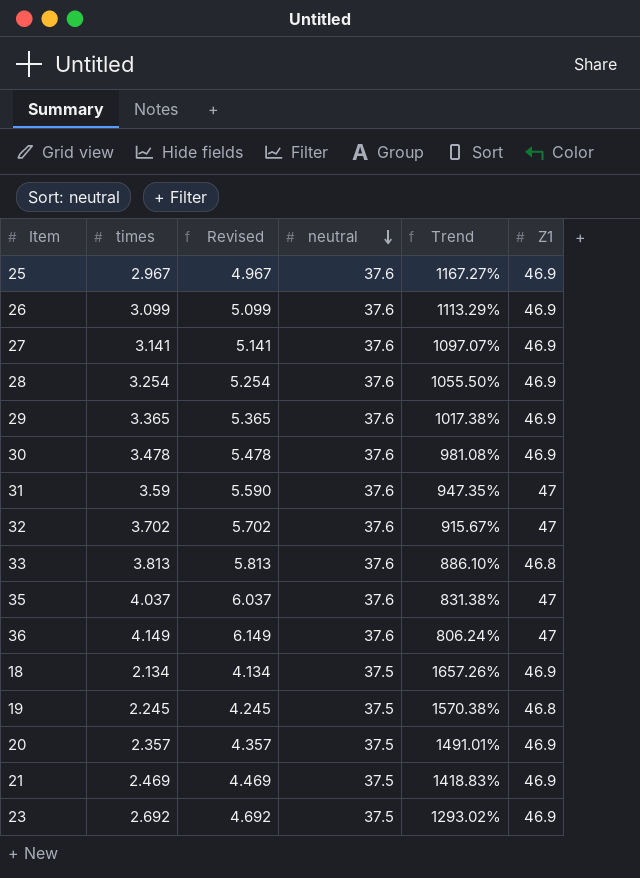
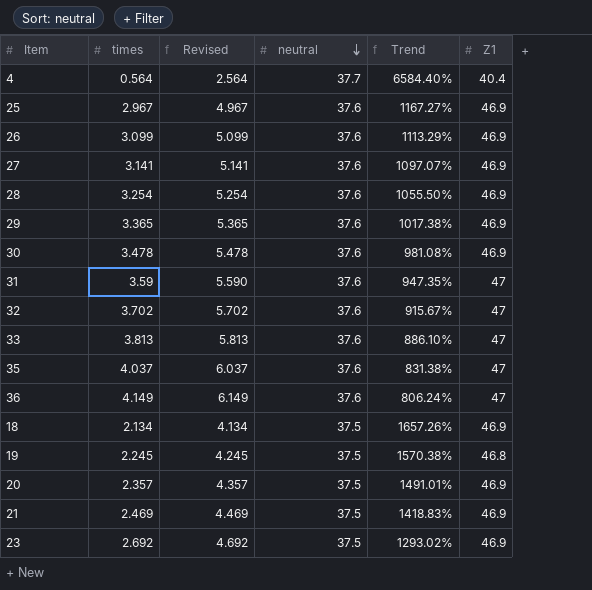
row 4: none -> 0.564 | 2.564 | 37.7 | 6584.40% | 40.4
33 | Z1: 46.8 -> 47

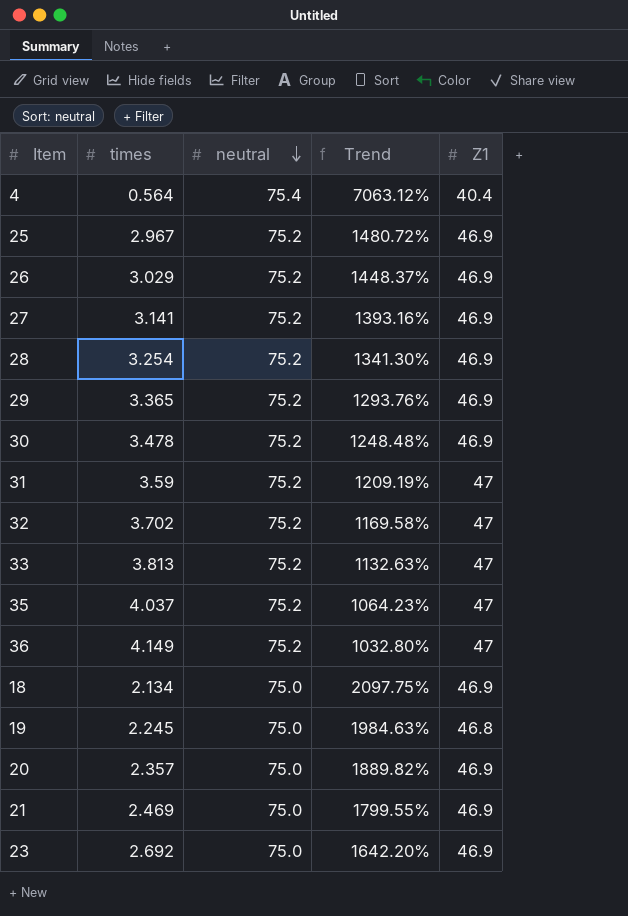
column Revised | formula: [times] + 2 -> none
column Trend | formula: ([neutral] - [times]) / [times] -> ([Z1] - [times]) / [times]
4 | neutral: 37.7 -> 75.4
25 | neutral: 37.6 -> 75.2
26 | times: 3.099 -> 3.029
26 | neutral: 37.6 -> 75.2
27 | neutral: 37.6 -> 75.2
28 | neutral: 37.6 -> 75.2
29 | neutral: 37.6 -> 75.2
30 | neutral: 37.6 -> 75.2
31 | neutral: 37.6 -> 75.2
32 | neutral: 37.6 -> 75.2
33 | neutral: 37.6 -> 75.2
35 | neutral: 37.6 -> 75.2
36 | neutral: 37.6 -> 75.2
18 | neutral: 37.5 -> 75.0
19 | neutral: 37.5 -> 75.0
20 | neutral: 37.5 -> 75.0
21 | neutral: 37.5 -> 75.0
23 | neutral: 37.5 -> 75.0

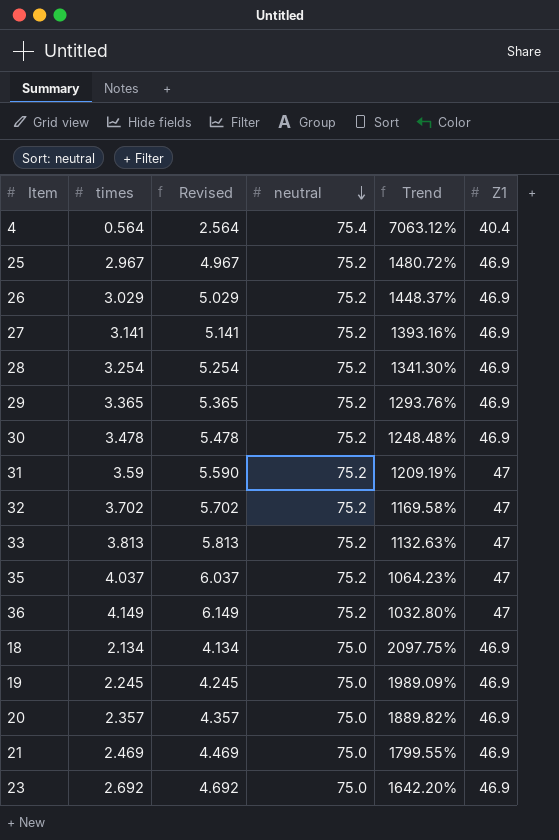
column Revised | formula: none -> [times] + 2
19 | Trend: 1984.63% -> 1989.09%
19 | Z1: 46.8 -> 46.9

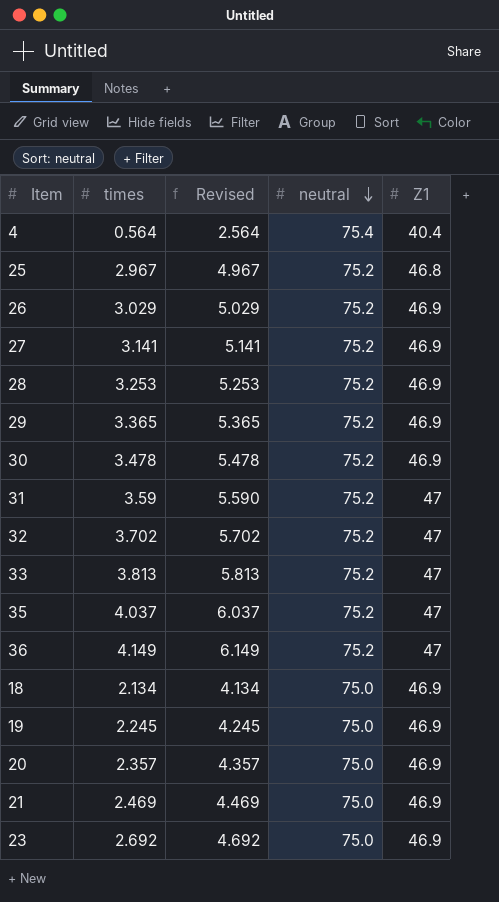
column Trend | formula: ([Z1] - [times]) / [times] -> none
25 | Z1: 46.9 -> 46.8
28 | times: 3.254 -> 3.253
28 | Revised: 5.254 -> 5.253

